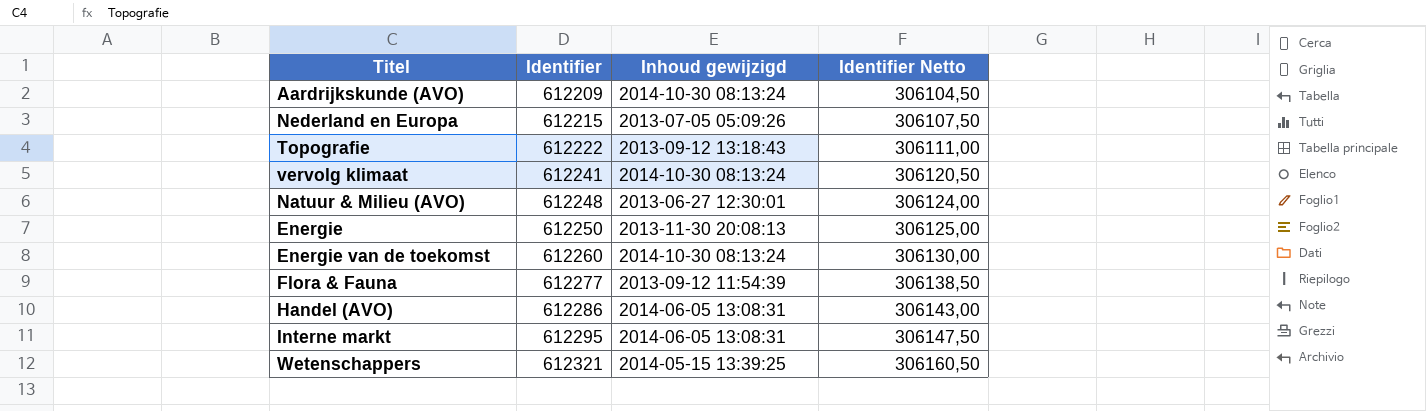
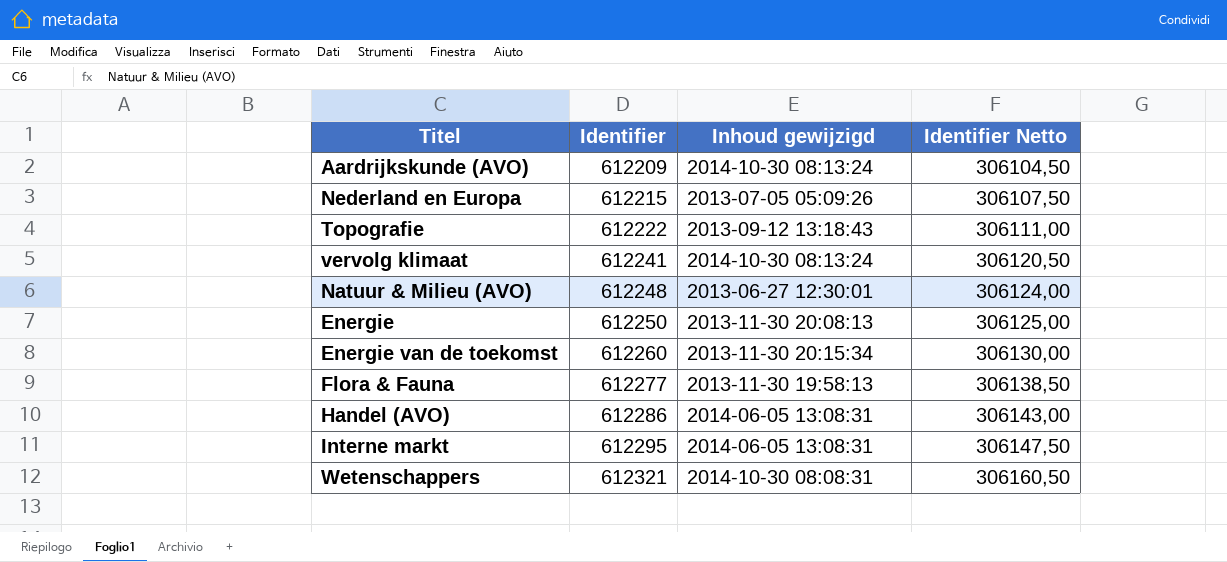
Energie van de toekomst | Inhoud gewijzigd: 2014-10-30 08:13:24 -> 2013-11-30 20:15:34
Flora & Fauna | Inhoud gewijzigd: 2013-09-12 11:54:39 -> 2013-11-30 19:58:13
Wetenschappers | Inhoud gewijzigd: 2014-05-15 13:39:25 -> 2014-10-30 08:08:31

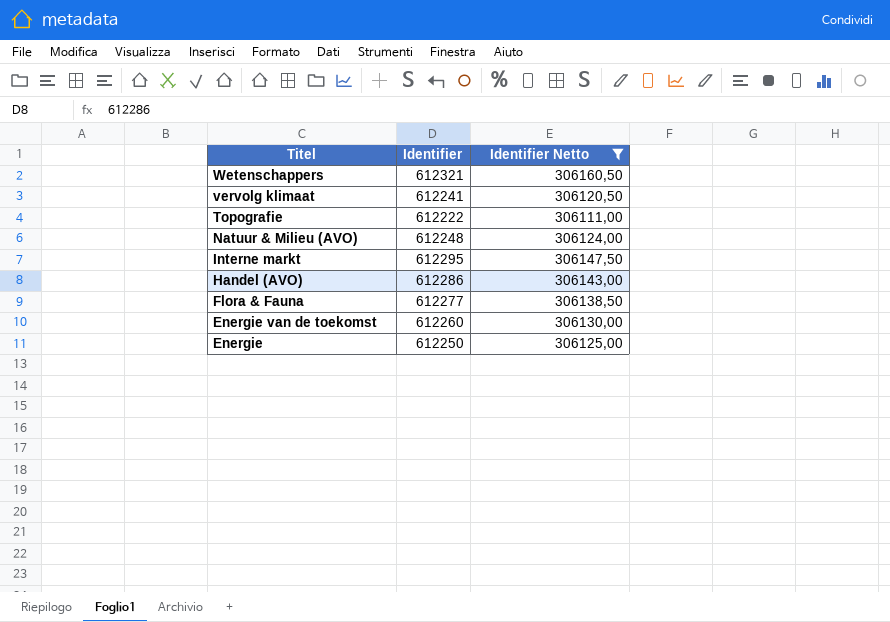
filter: none -> Identifier Netto >= 306111,00
row order: Identifier ascending -> Titel descending
column Inhoud gewijzigd | position: 3 -> none

